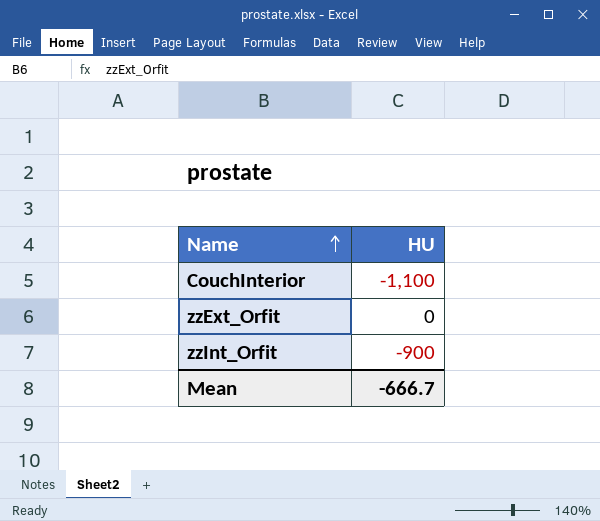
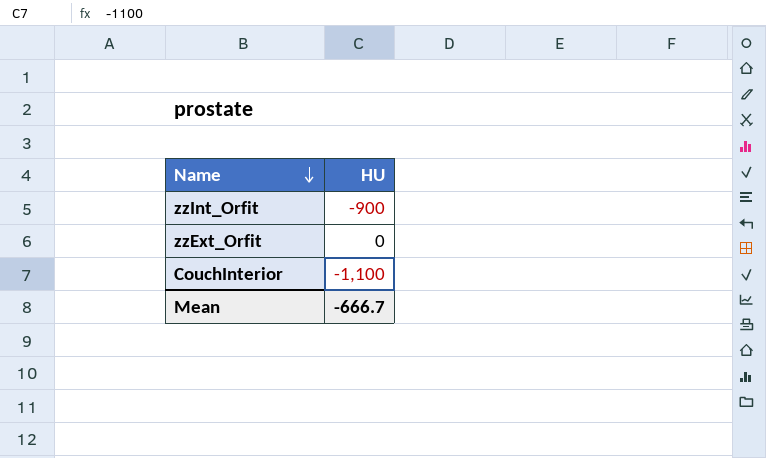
row order: Name ascending -> Name descending

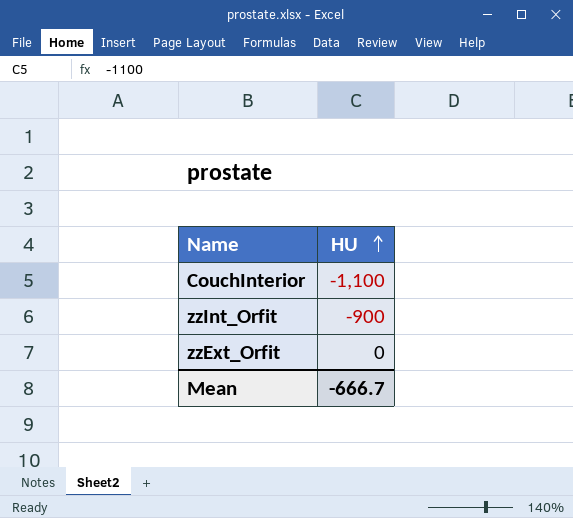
row order: Name descending -> HU ascending

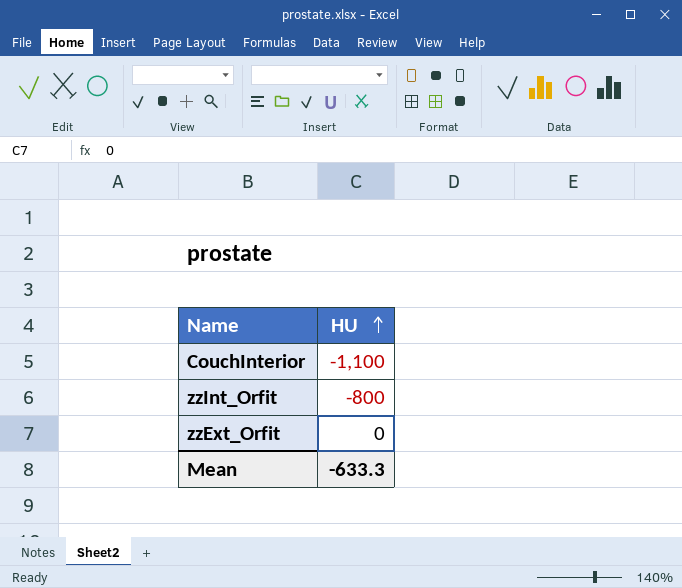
zzInt_Orfit | HU: -900 -> -800
Mean | HU: -666.7 -> -633.3

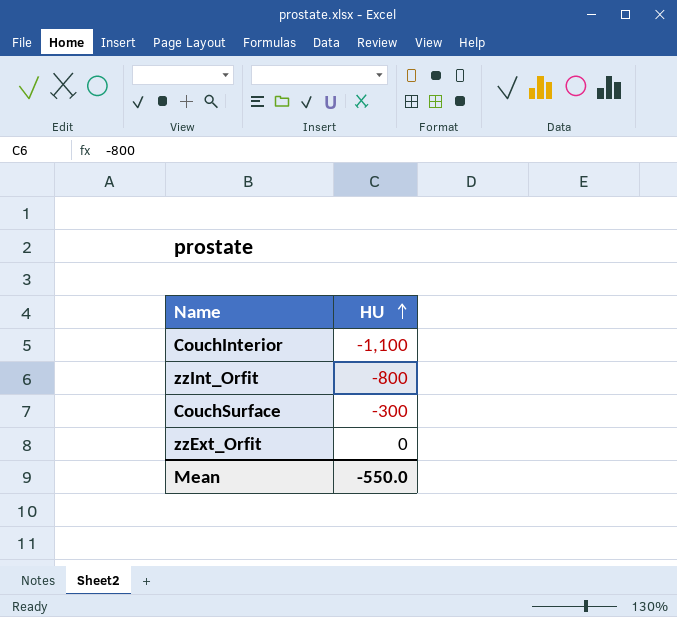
row CouchSurface: none -> -300
Mean | HU: -633.3 -> -550.0

